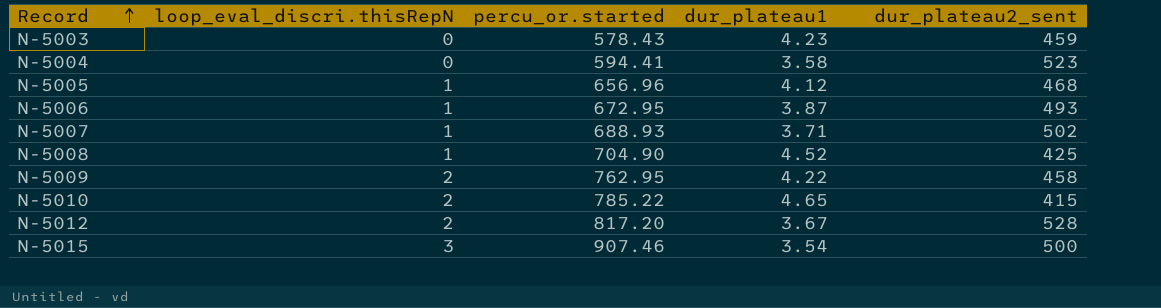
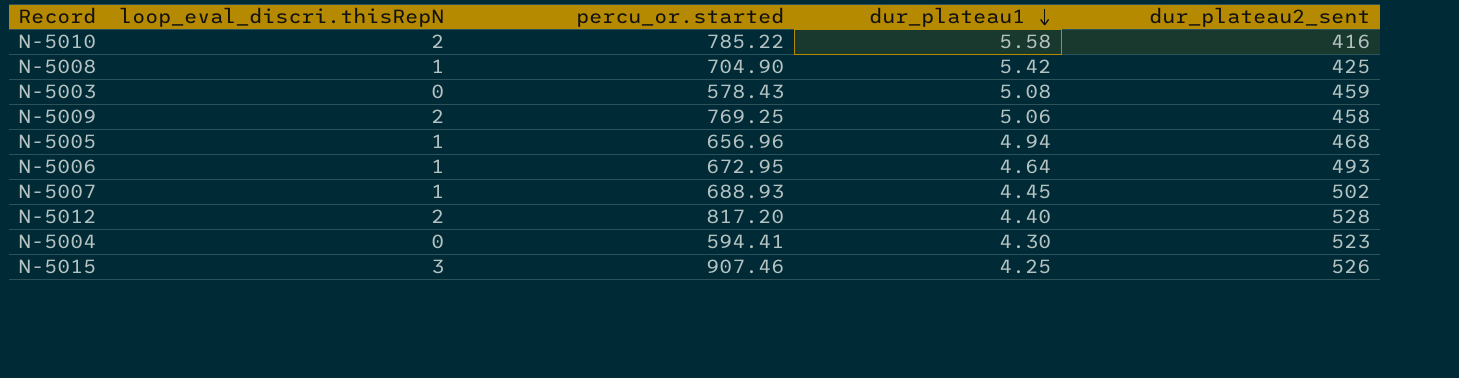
row order: Record ascending -> dur_plateau1 descending
N-5010 | dur_plateau1: 4.65 -> 5.58
N-5010 | dur_plateau2_sent: 415 -> 416
N-5008 | dur_plateau1: 4.52 -> 5.42
N-5003 | dur_plateau1: 4.23 -> 5.08
N-5009 | percu_or.started: 762.95 -> 769.25
N-5009 | dur_plateau1: 4.22 -> 5.06
N-5005 | dur_plateau1: 4.12 -> 4.94
N-5006 | dur_plateau1: 3.87 -> 4.64
N-5007 | dur_plateau1: 3.71 -> 4.45
N-5012 | dur_plateau1: 3.67 -> 4.40
N-5004 | dur_plateau1: 3.58 -> 4.30
N-5015 | dur_plateau1: 3.54 -> 4.25
N-5015 | dur_plateau2_sent: 500 -> 526

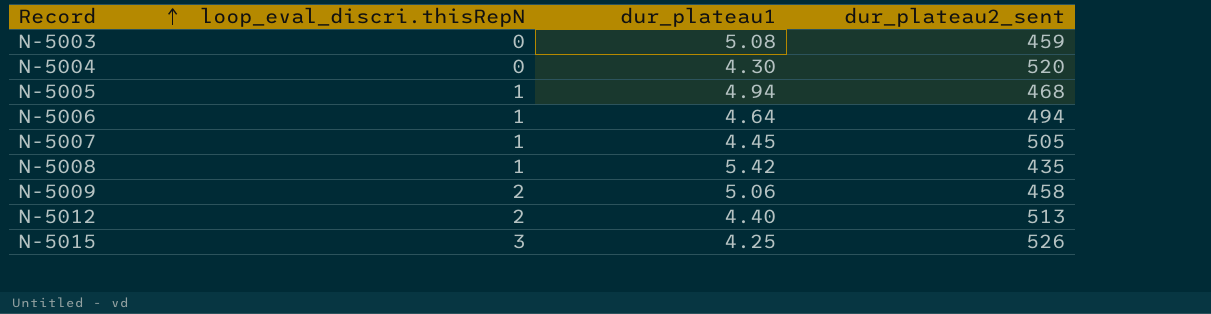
row order: dur_plateau1 descending -> Record ascending
column percu_or.started | position: 3 -> none
row N-5010: 2 | 785.22 | 5.58 | 416 -> none
N-5004 | dur_plateau2_sent: 523 -> 520
N-5006 | dur_plateau2_sent: 493 -> 494
N-5007 | dur_plateau2_sent: 502 -> 505
N-5008 | dur_plateau2_sent: 425 -> 435
N-5012 | dur_plateau2_sent: 528 -> 513

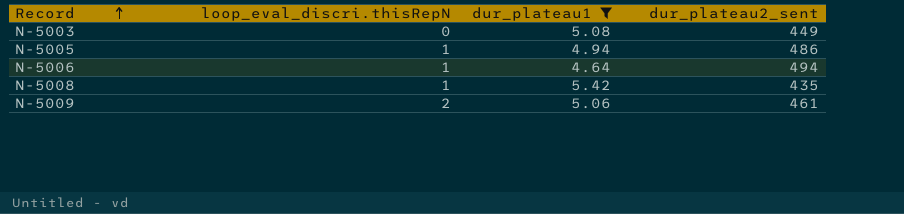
filter: none -> dur_plateau1 >= 4.64
N-5003 | dur_plateau2_sent: 459 -> 449
N-5005 | dur_plateau2_sent: 468 -> 486
N-5009 | dur_plateau2_sent: 458 -> 461

